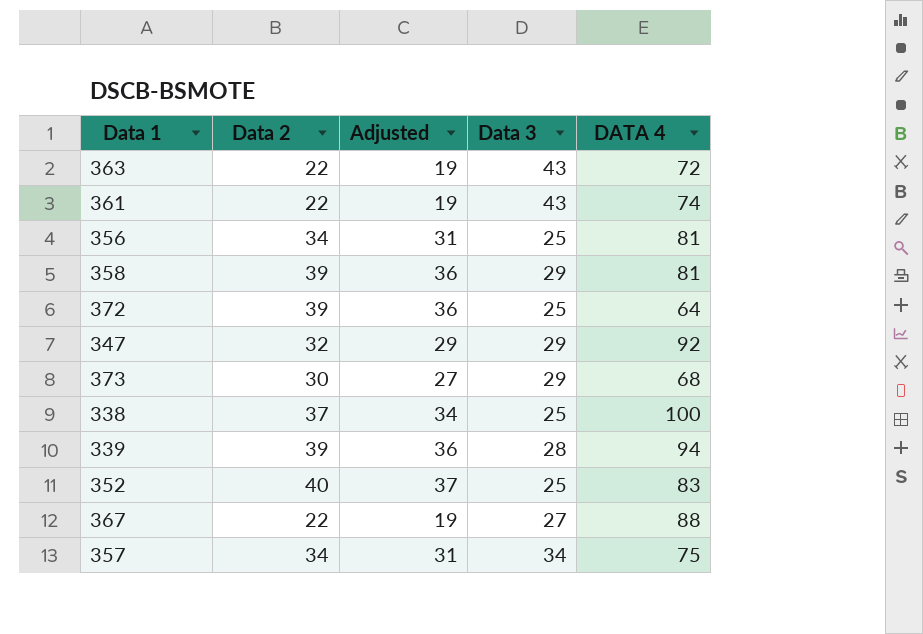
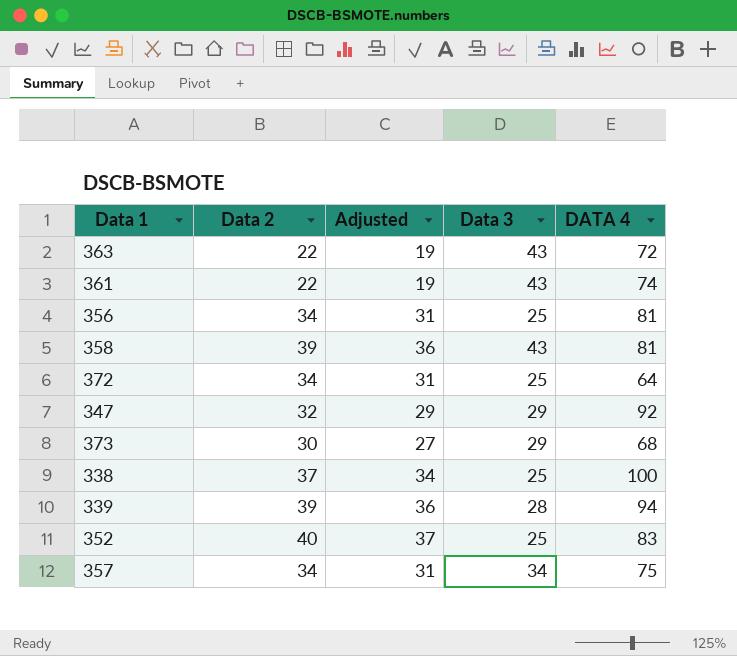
row 367: 22 | 19 | 27 | 88 -> none
358 | Data 3: 29 -> 43
372 | Data 2: 39 -> 34
372 | Adjusted: 36 -> 31

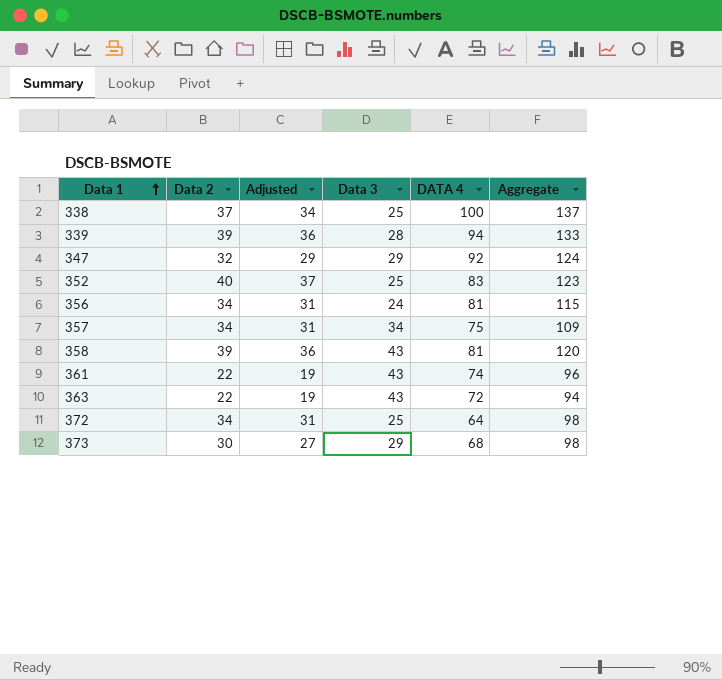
row order: none -> Data 1 ascending
column Aggregate | formula: none -> [Data 2] + [DATA 4]
356 | Data 3: 25 -> 24

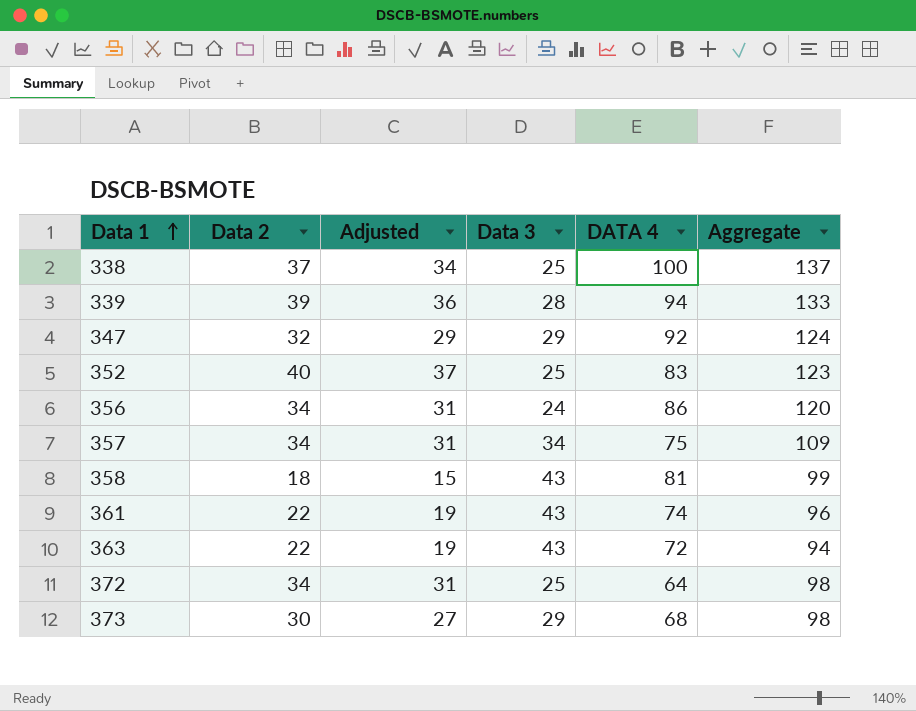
356 | DATA 4: 81 -> 86
356 | Aggregate: 115 -> 120
358 | Data 2: 39 -> 18
358 | Adjusted: 36 -> 15
358 | Aggregate: 120 -> 99

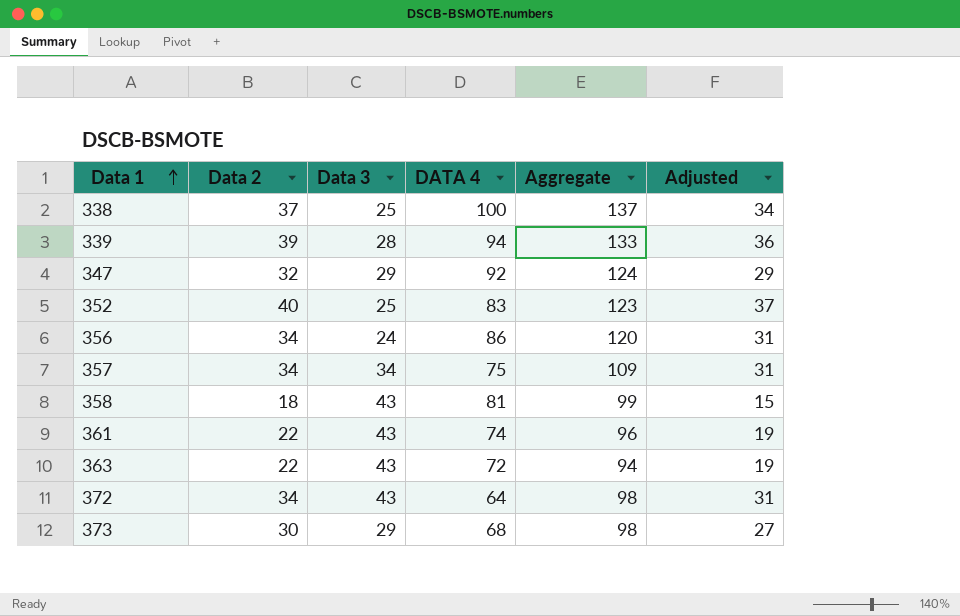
column Adjusted | position: 3 -> 6
372 | Data 3: 25 -> 43

